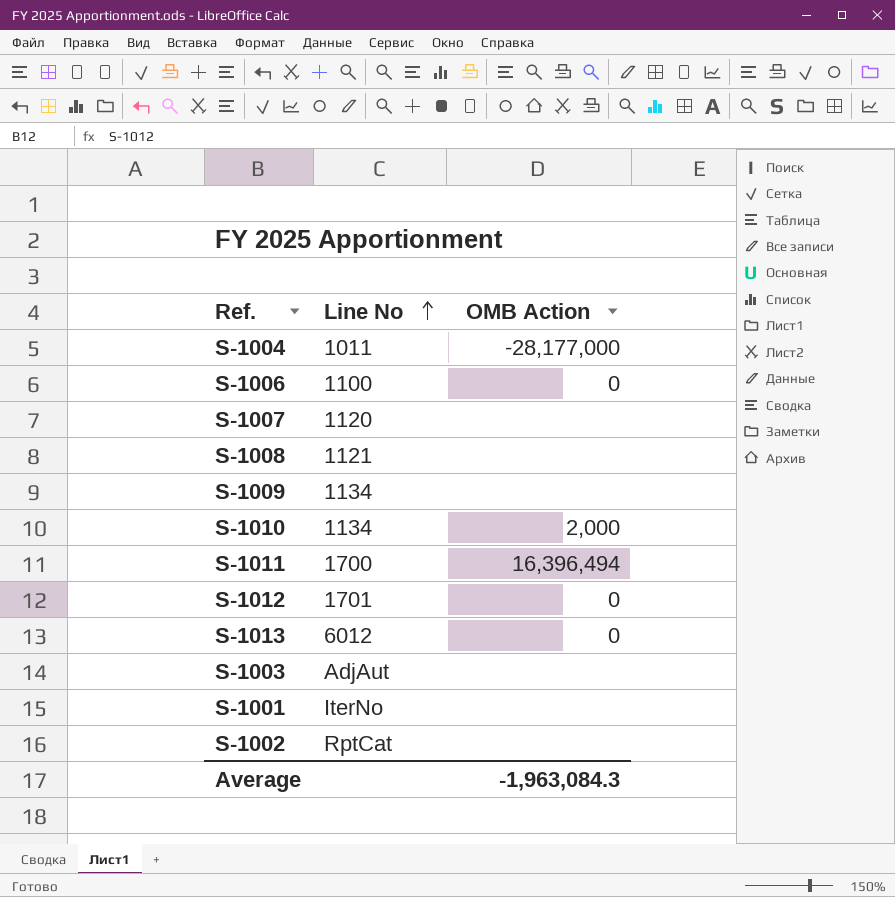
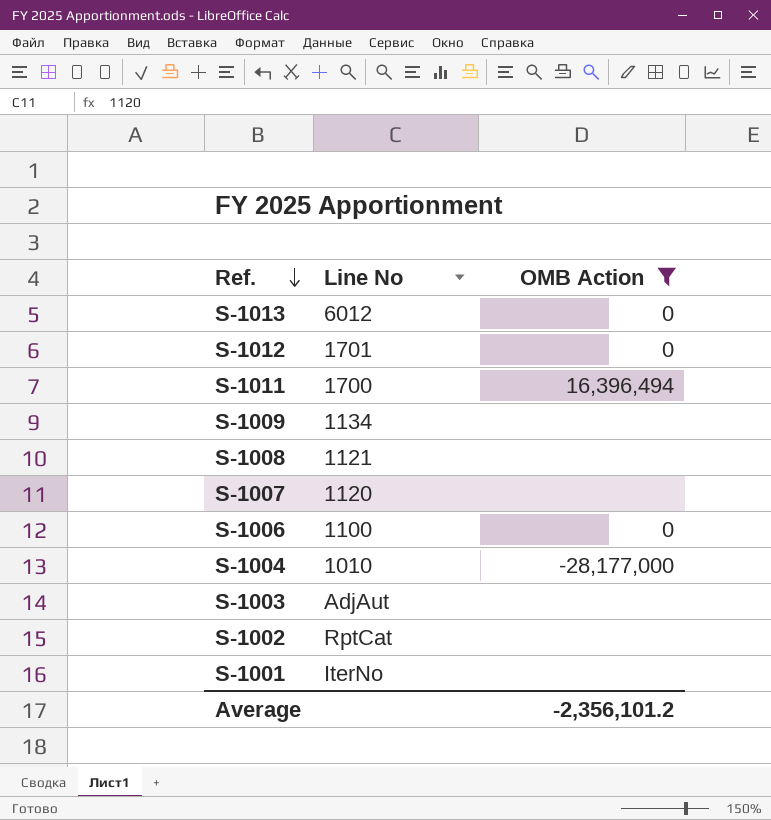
filter: none -> OMB Action != 2,000
row order: Line No ascending -> Ref. descending
S-1004 | Line No: 1011 -> 1010
Average | OMB Action: -1,963,084.3 -> -2,356,101.2

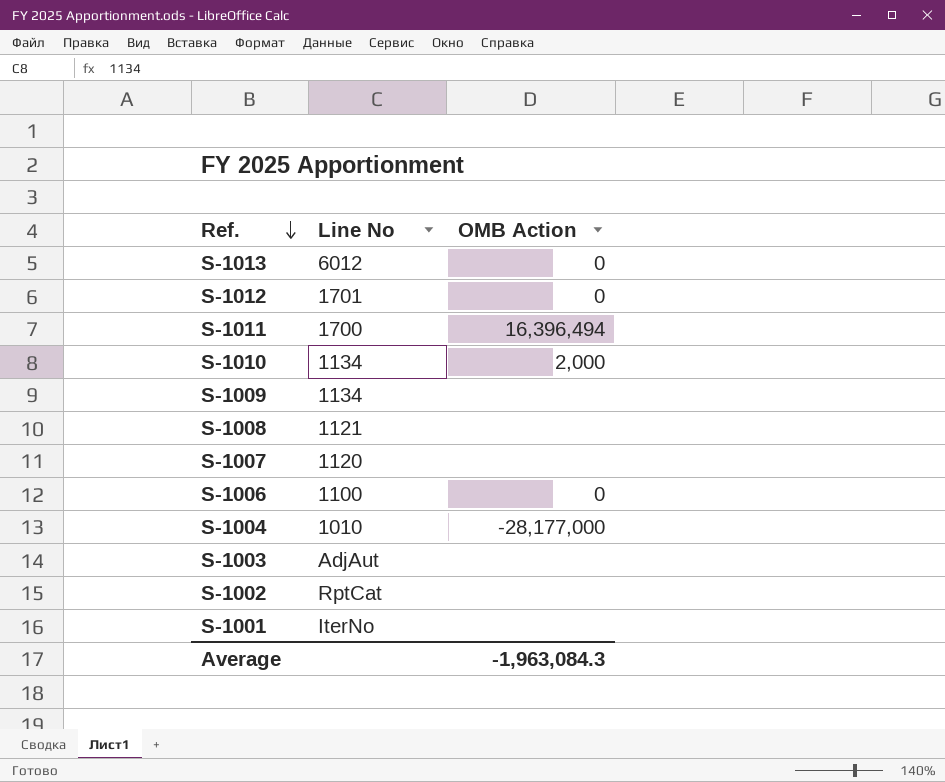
filter: OMB Action != 2,000 -> none
Average | OMB Action: -2,356,101.2 -> -1,963,084.3

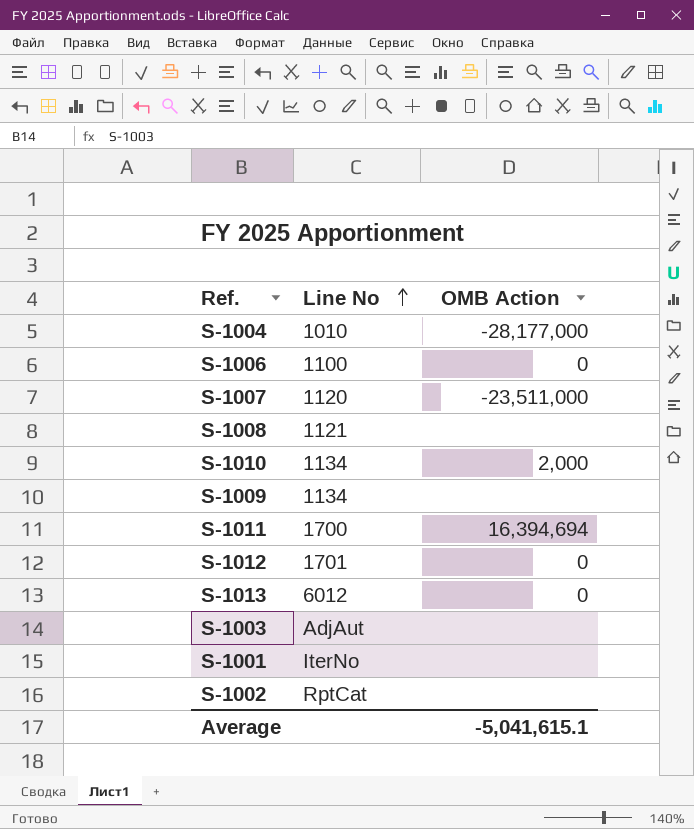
row order: Ref. descending -> Line No ascending
S-1007 | OMB Action: none -> -23,511,000
S-1011 | OMB Action: 16,396,494 -> 16,394,694
Average | OMB Action: -1,963,084.3 -> -5,041,615.1

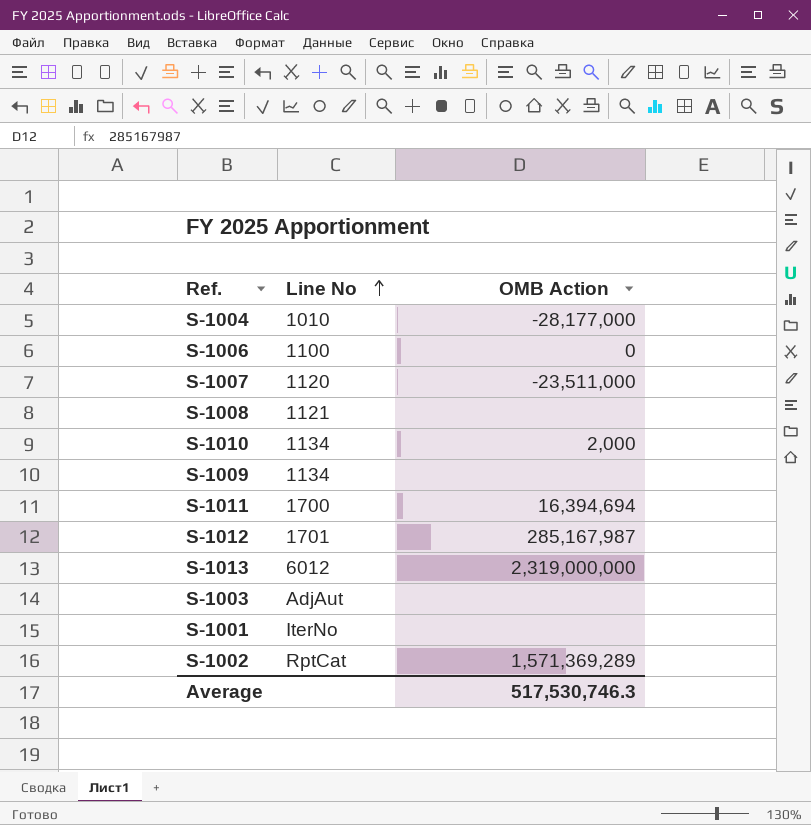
S-1012 | OMB Action: 0 -> 285,167,987
S-1013 | OMB Action: 0 -> 2,319,000,000
S-1002 | OMB Action: none -> 1,571,369,289
Average | OMB Action: -5,041,615.1 -> 517,530,746.3

